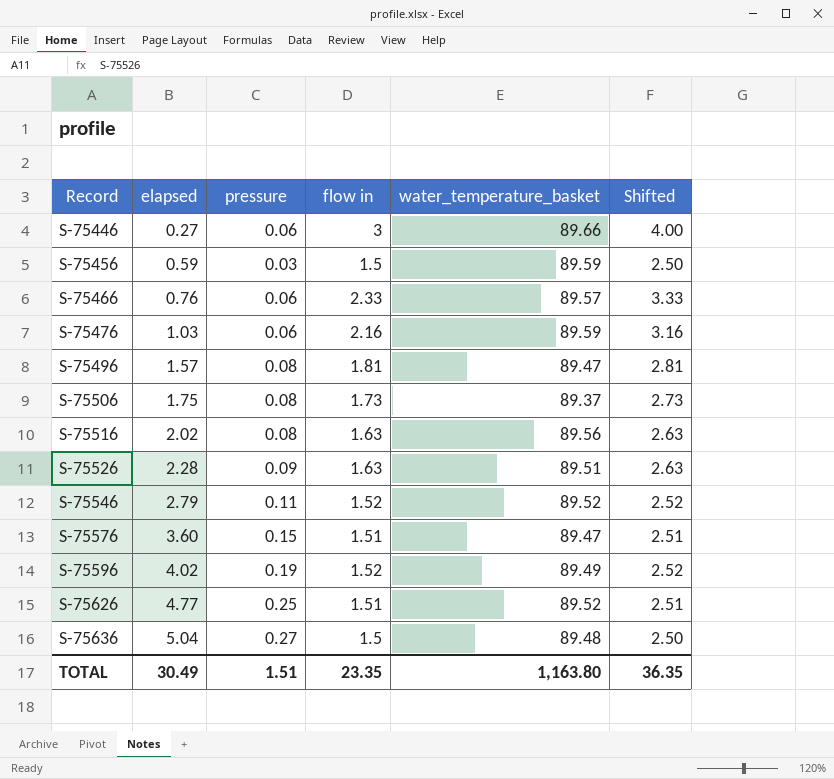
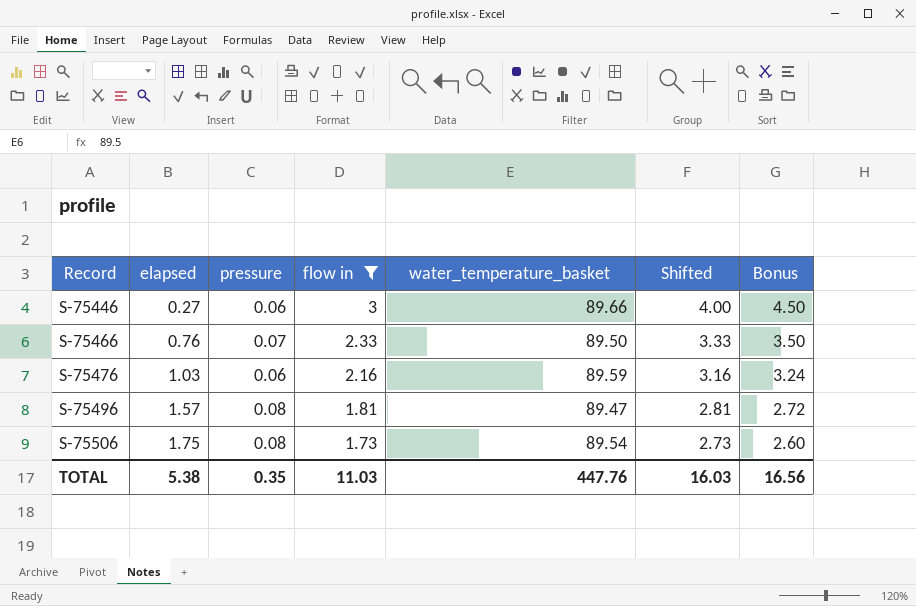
filter: none -> flow in >= 1.73
column Bonus | formula: none -> [flow in] * 1.5
S-75466 | pressure: 0.06 -> 0.07
S-75466 | water_temperature_basket: 89.57 -> 89.50
S-75506 | water_temperature_basket: 89.37 -> 89.54
TOTAL | elapsed: 30.49 -> 5.38
TOTAL | pressure: 1.51 -> 0.35
TOTAL | flow in: 23.35 -> 11.03
TOTAL | water_temperature_basket: 1,163.80 -> 447.76
TOTAL | Shifted: 36.35 -> 16.03

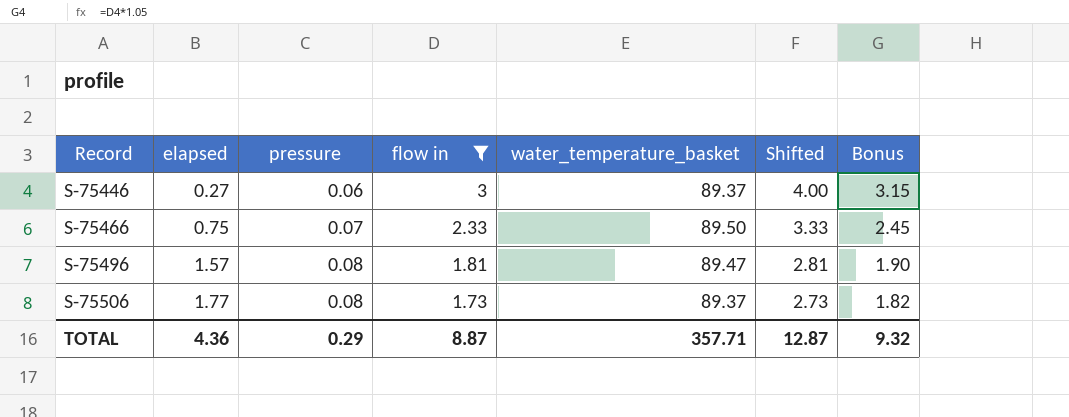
column Bonus | formula: [flow in] * 1.5 -> [flow in] * 1.05
row S-75476: 1.03 | 0.06 | 2.16 | 89.59 | 3.16 | 3.24 -> none
S-75446 | water_temperature_basket: 89.66 -> 89.37
S-75466 | elapsed: 0.76 -> 0.75
S-75506 | elapsed: 1.75 -> 1.77
S-75506 | water_temperature_basket: 89.54 -> 89.37
TOTAL | elapsed: 5.38 -> 4.36
TOTAL | pressure: 0.35 -> 0.29
TOTAL | flow in: 11.03 -> 8.87
TOTAL | water_temperature_basket: 447.76 -> 357.71
TOTAL | Shifted: 16.03 -> 12.87
TOTAL | Bonus: 16.56 -> 9.32

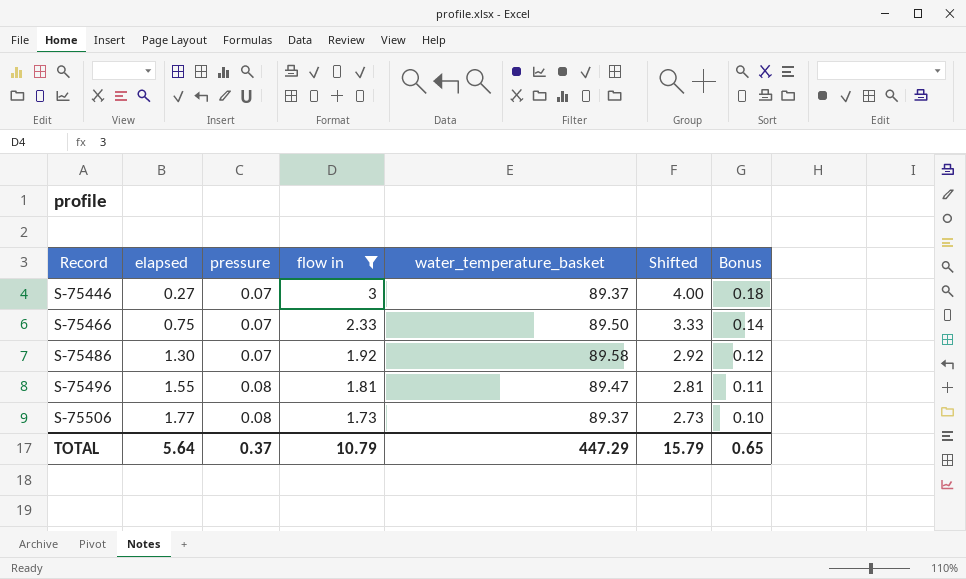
column Bonus | formula: [flow in] * 1.05 -> [flow in] * 0.06
S-75446 | pressure: 0.06 -> 0.07
row S-75486: none -> 1.30 | 0.07 | 1.92 | 89.58 | 2.92 | 0.12
S-75496 | elapsed: 1.57 -> 1.55
TOTAL | elapsed: 4.36 -> 5.64
TOTAL | pressure: 0.29 -> 0.37
TOTAL | flow in: 8.87 -> 10.79
TOTAL | water_temperature_basket: 357.71 -> 447.29
TOTAL | Shifted: 12.87 -> 15.79
TOTAL | Bonus: 9.32 -> 0.65

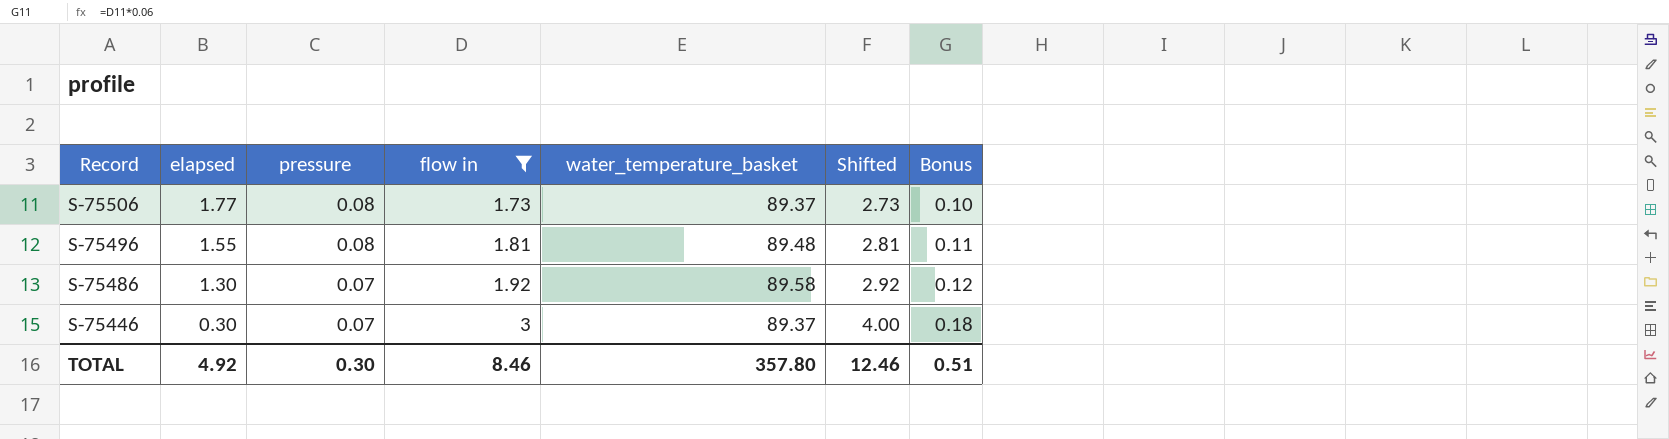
row order: Record ascending -> Record descending
row S-75466: 0.75 | 0.07 | 2.33 | 89.50 | 3.33 | 0.14 -> none
S-75496 | water_temperature_basket: 89.47 -> 89.48
S-75446 | elapsed: 0.27 -> 0.30
TOTAL | elapsed: 5.64 -> 4.92
TOTAL | pressure: 0.37 -> 0.30
TOTAL | flow in: 10.79 -> 8.46
TOTAL | water_temperature_basket: 447.29 -> 357.80
TOTAL | Shifted: 15.79 -> 12.46
TOTAL | Bonus: 0.65 -> 0.51

